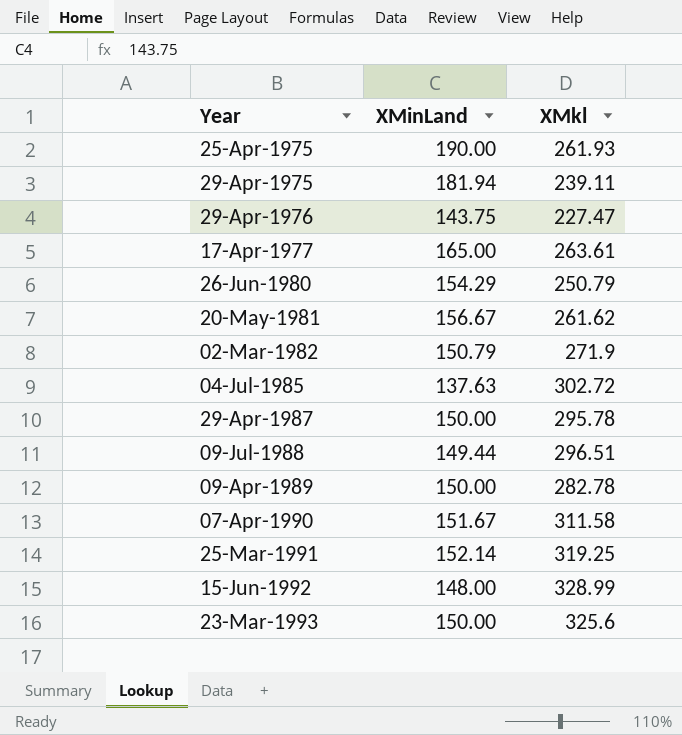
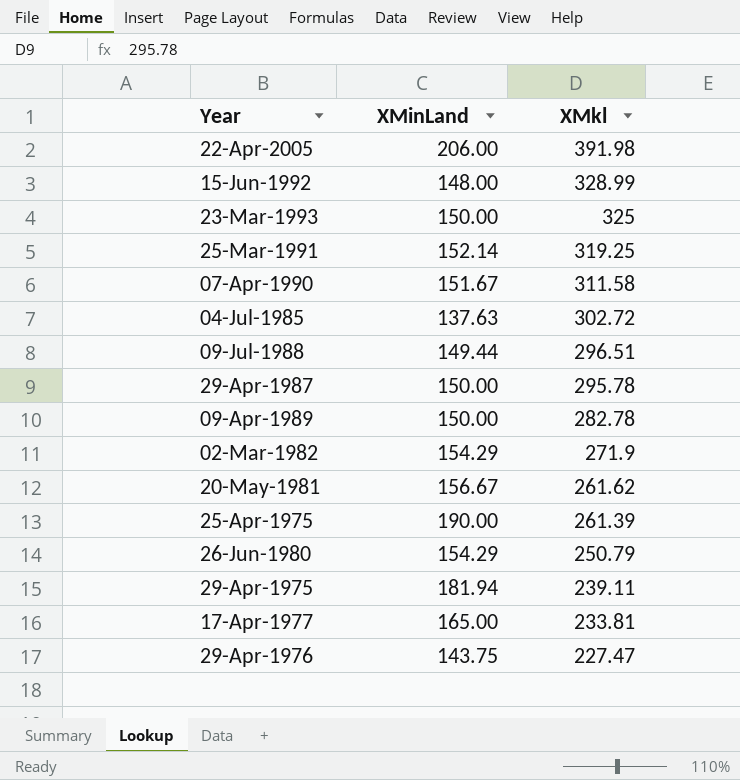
row order: Year ascending -> XMkl descending
row 22-Apr-2005: none -> 206.00 | 391.98
23-Mar-1993 | XMkl: 325.6 -> 325
02-Mar-1982 | XMinLand: 150.79 -> 154.29
25-Apr-1975 | XMkl: 261.93 -> 261.39
17-Apr-1977 | XMkl: 263.61 -> 233.81

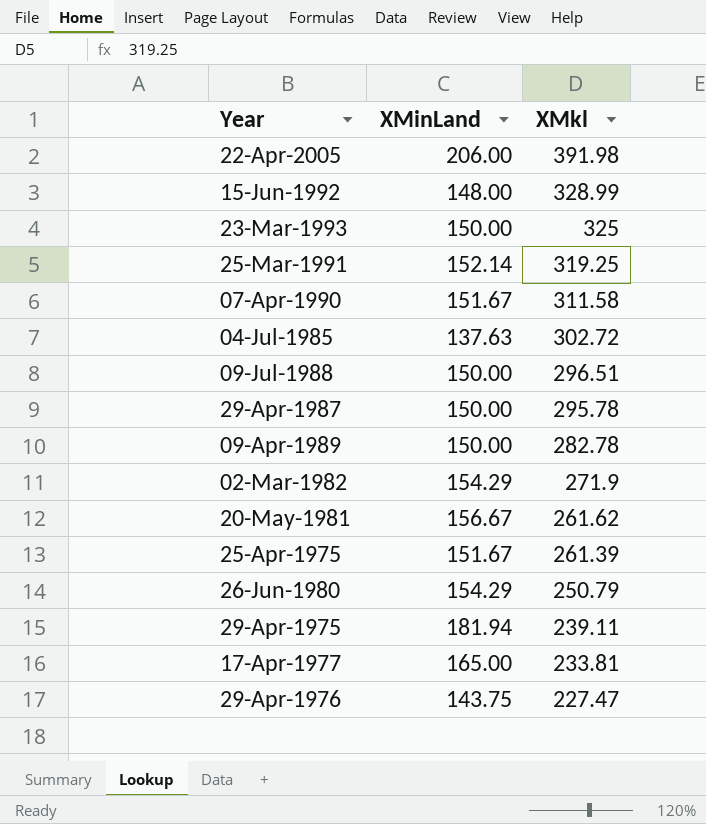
09-Jul-1988 | XMinLand: 149.44 -> 150.00
25-Apr-1975 | XMinLand: 190.00 -> 151.67

